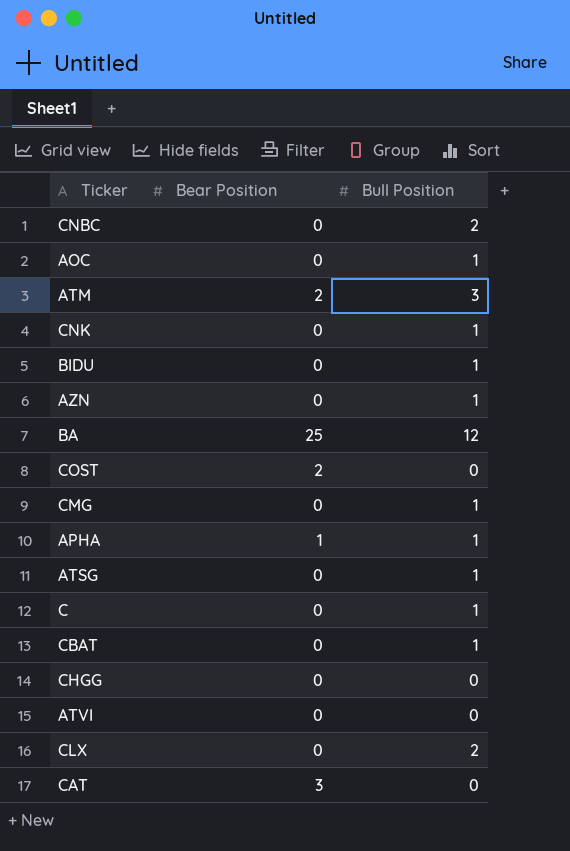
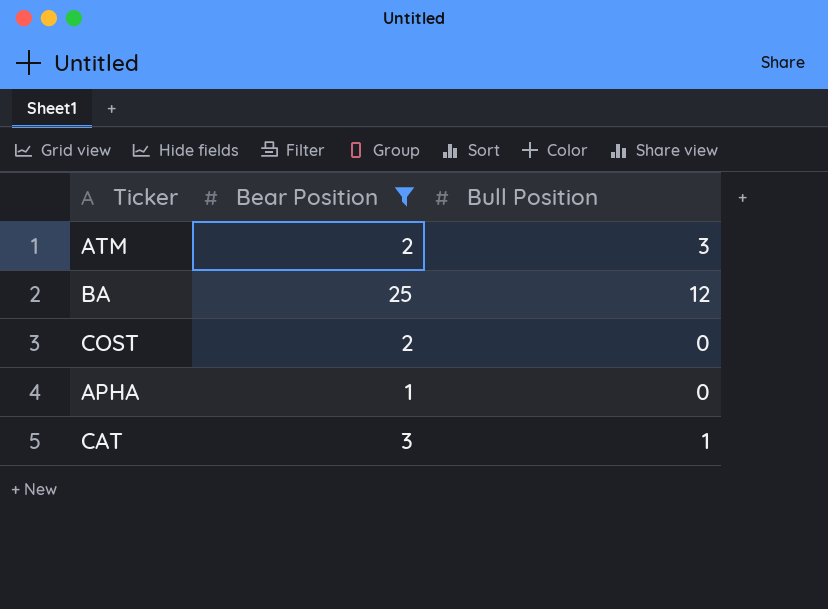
filter: none -> Bear Position != 0
APHA | Bull Position: 1 -> 0
CAT | Bull Position: 0 -> 1

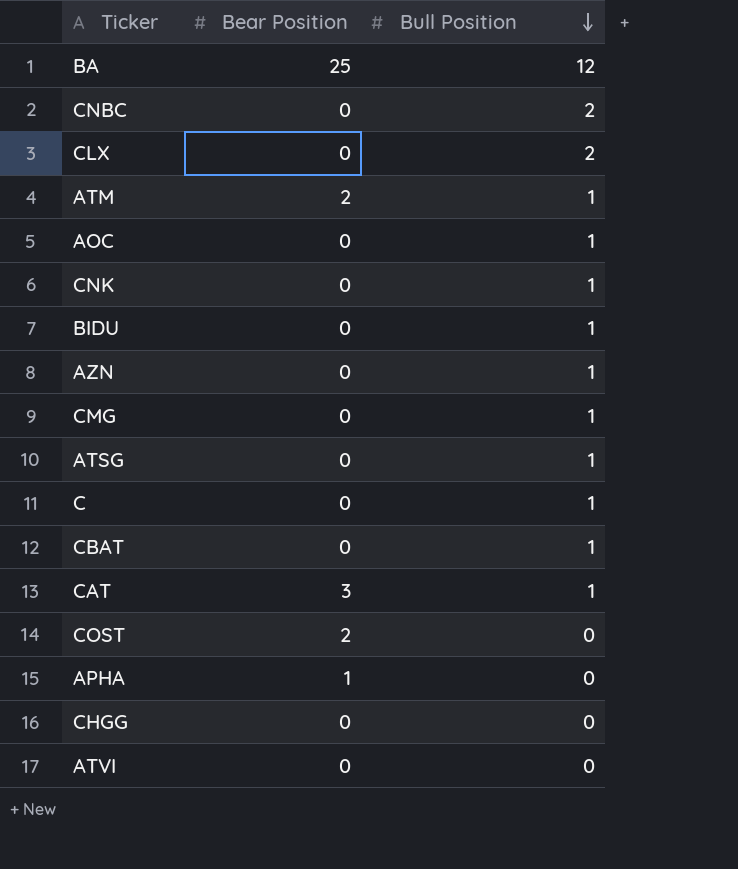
filter: Bear Position != 0 -> none
row order: none -> Bull Position descending
ATM | Bull Position: 3 -> 1

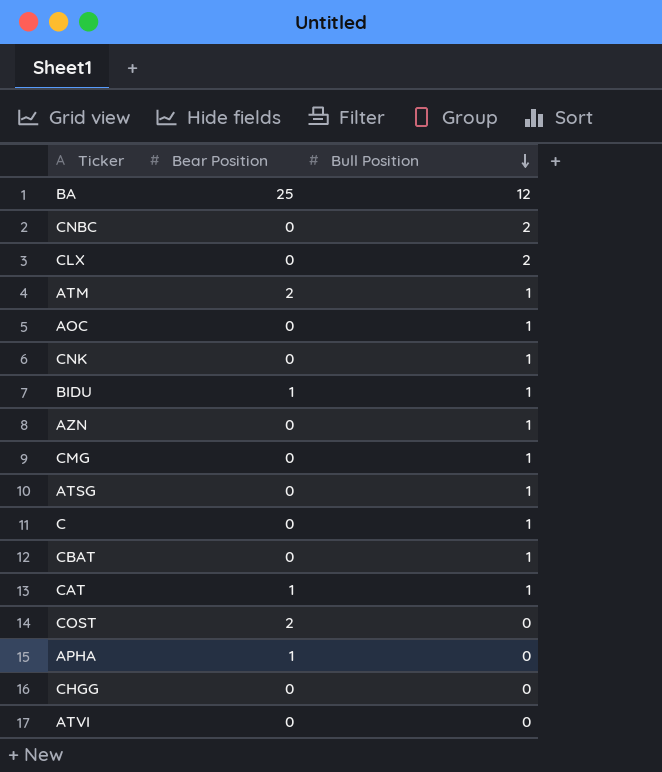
BIDU | Bear Position: 0 -> 1
CAT | Bear Position: 3 -> 1

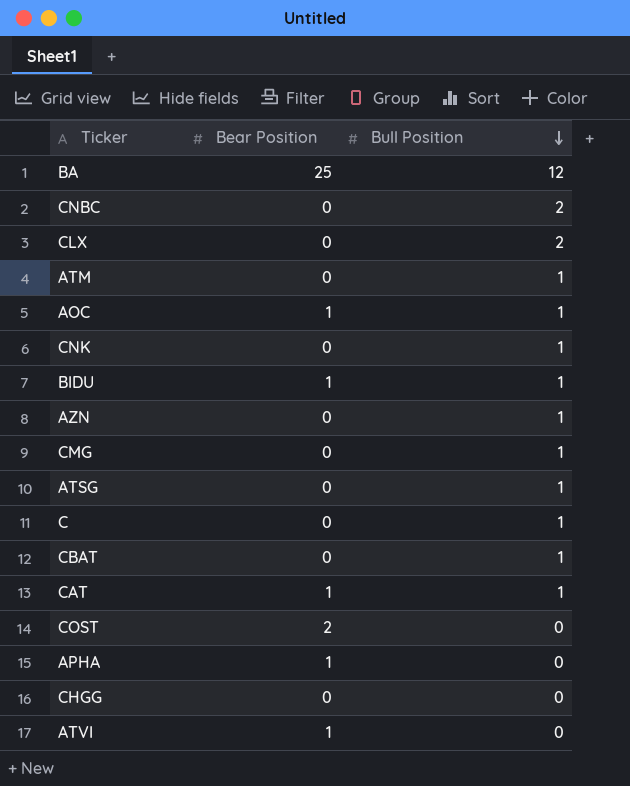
ATM | Bear Position: 2 -> 0
AOC | Bear Position: 0 -> 1
ATVI | Bear Position: 0 -> 1

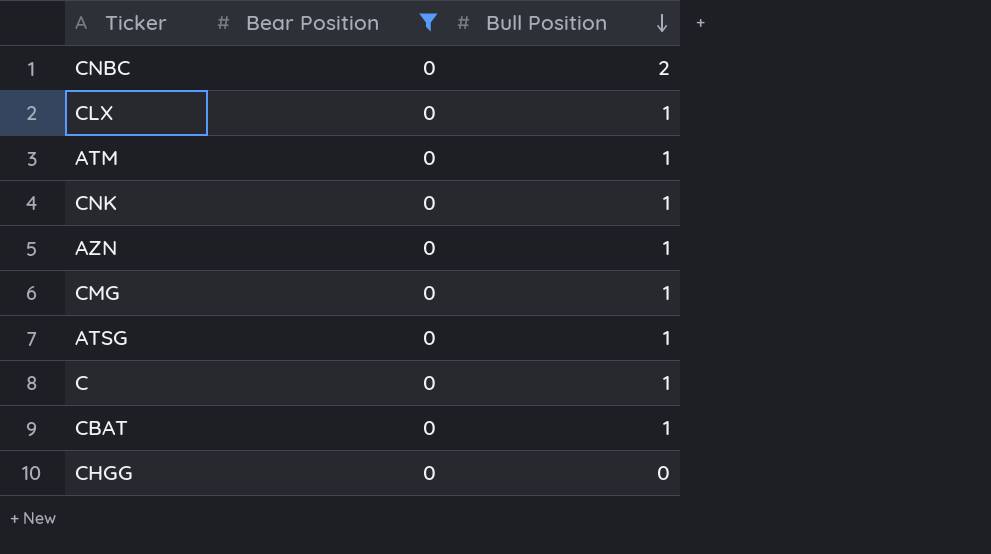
filter: none -> Bear Position = 0
CLX | Bull Position: 2 -> 1

